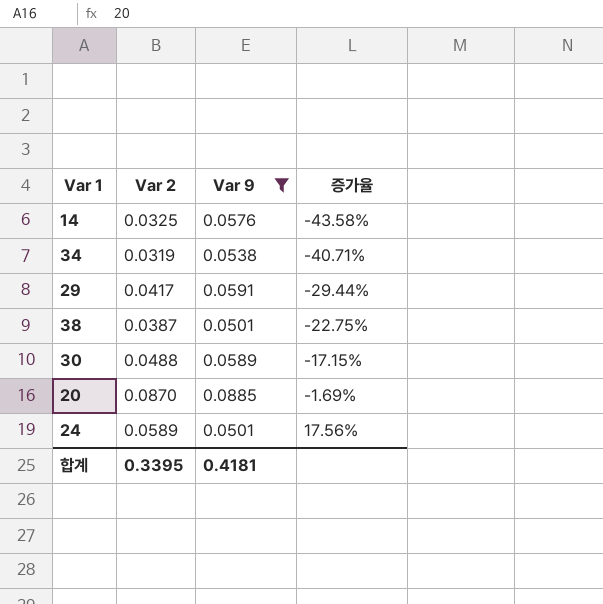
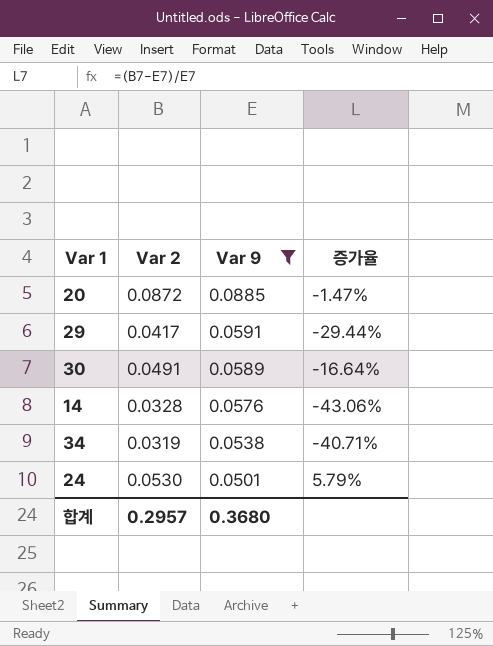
row order: 증가율 ascending -> Var 9 descending
row 38: 0.0387 | 0.0501 | -22.75% -> none
20 | Var 2: 0.0870 -> 0.0872
20 | 증가율: -1.69% -> -1.47%
30 | Var 2: 0.0488 -> 0.0491
30 | 증가율: -17.15% -> -16.64%
14 | Var 2: 0.0325 -> 0.0328
14 | 증가율: -43.58% -> -43.06%
24 | Var 2: 0.0589 -> 0.0530
24 | 증가율: 17.56% -> 5.79%
합계 | Var 2: 0.3395 -> 0.2957
합계 | Var 9: 0.4181 -> 0.3680

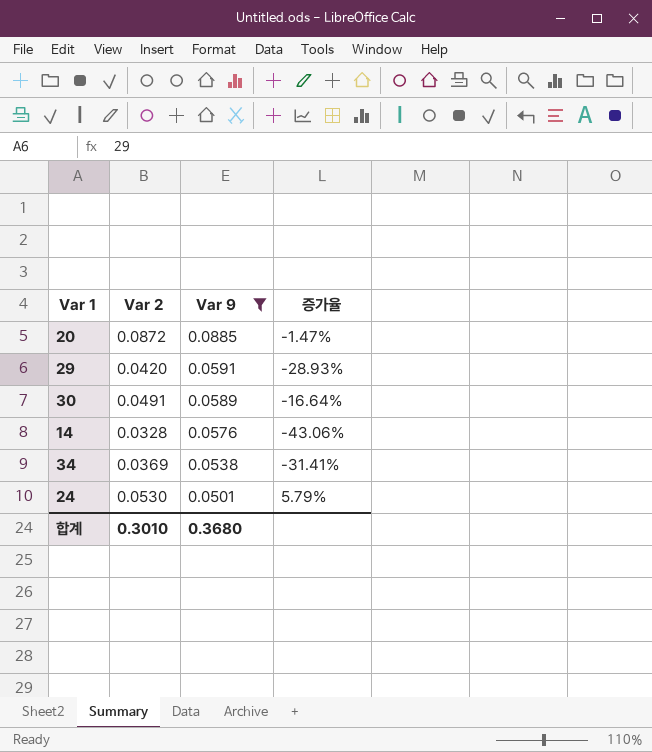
29 | Var 2: 0.0417 -> 0.0420
29 | 증가율: -29.44% -> -28.93%
34 | Var 2: 0.0319 -> 0.0369
34 | 증가율: -40.71% -> -31.41%
합계 | Var 2: 0.2957 -> 0.3010

